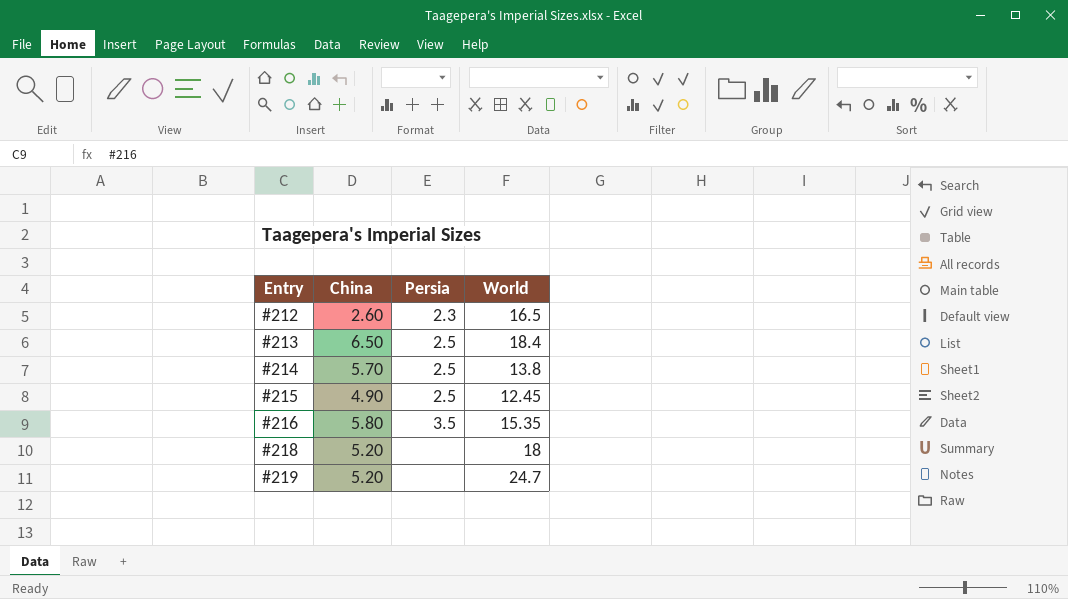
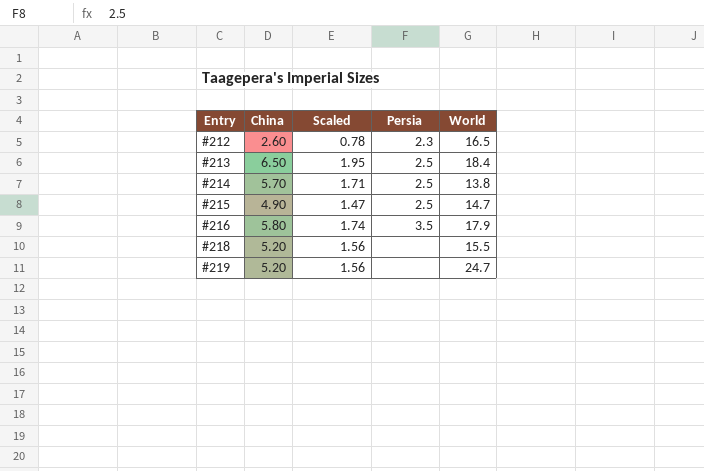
column Scaled | formula: none -> [China] * 0.3
#215 | World: 12.45 -> 14.7
#216 | World: 15.35 -> 17.9
#218 | World: 18 -> 15.5

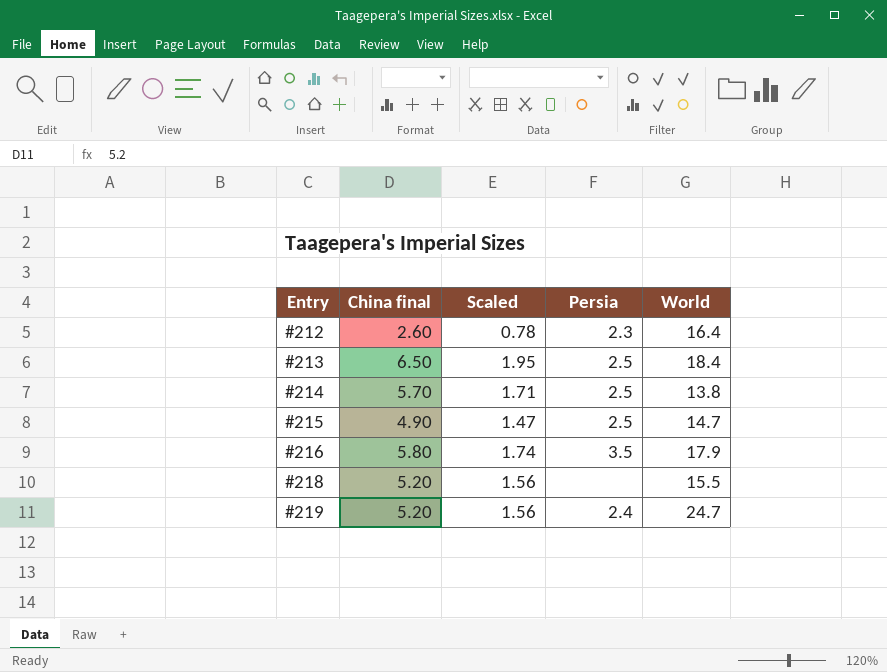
column name: China -> China final
#212 | World: 16.5 -> 16.4
#219 | Persia: none -> 2.4

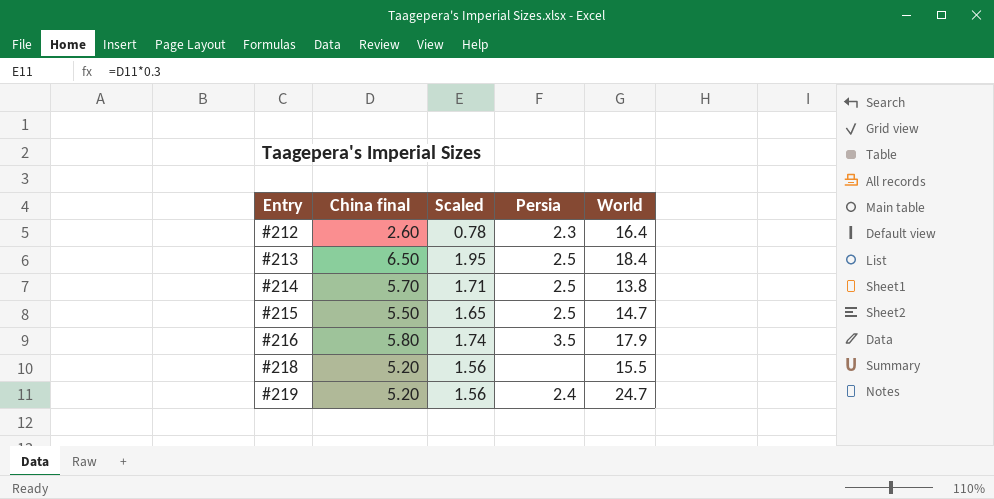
#215 | China final: 4.90 -> 5.50
#215 | Scaled: 1.47 -> 1.65

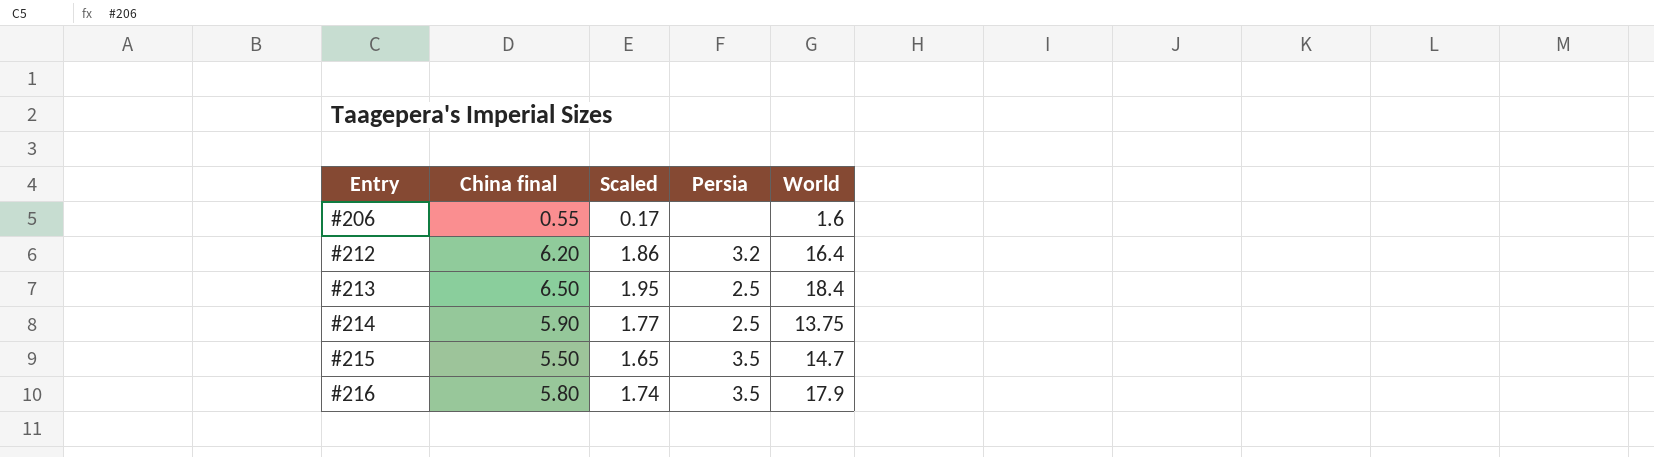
row #218: 5.20 | 1.56 | none | 15.5 -> none
row #219: 5.20 | 1.56 | 2.4 | 24.7 -> none
row #206: none -> 0.55 | 0.17 | none | 1.6
#212 | China final: 2.60 -> 6.20
#212 | Scaled: 0.78 -> 1.86
#212 | Persia: 2.3 -> 3.2
#214 | China final: 5.70 -> 5.90
#214 | Scaled: 1.71 -> 1.77
#214 | World: 13.8 -> 13.75
#215 | Persia: 2.5 -> 3.5

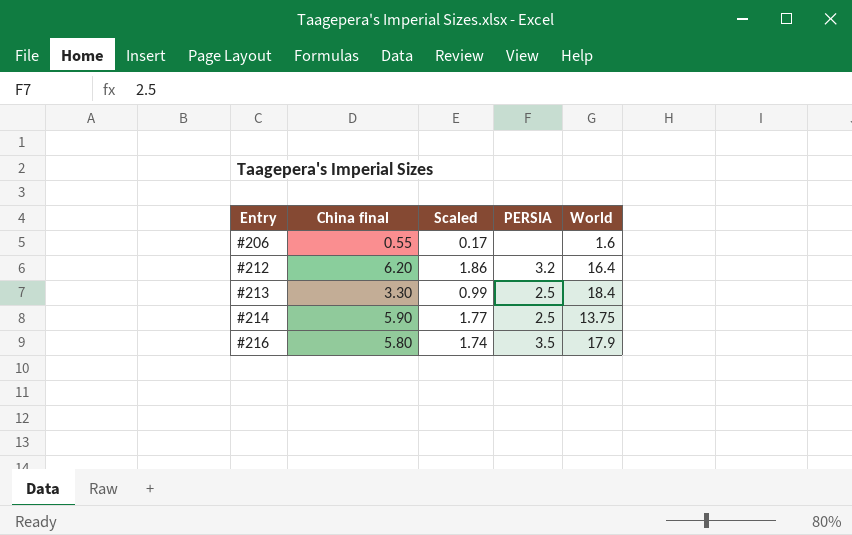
column name: Persia -> PERSIA
row #215: 5.50 | 1.65 | 3.5 | 14.7 -> none
#213 | China final: 6.50 -> 3.30
#213 | Scaled: 1.95 -> 0.99

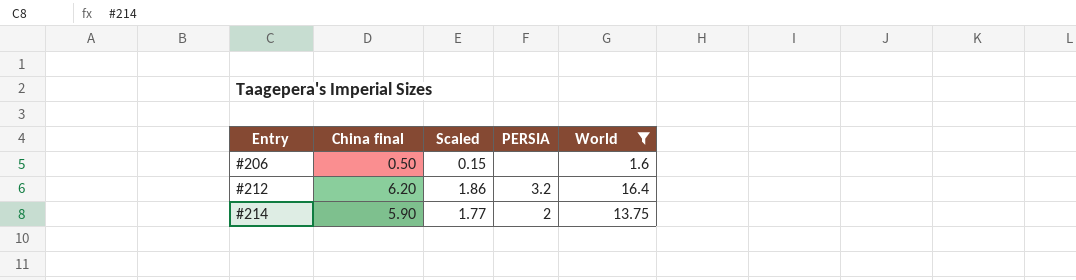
filter: none -> World <= 16.4
#206 | China final: 0.55 -> 0.50
#206 | Scaled: 0.17 -> 0.15
#214 | PERSIA: 2.5 -> 2

